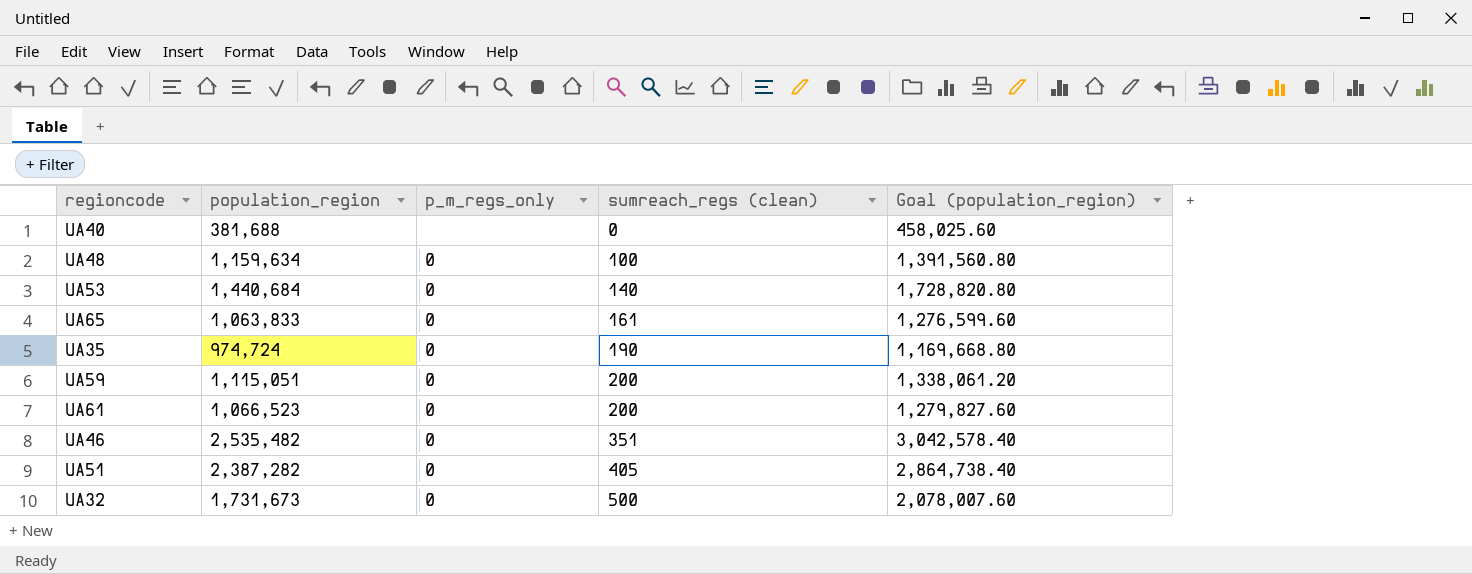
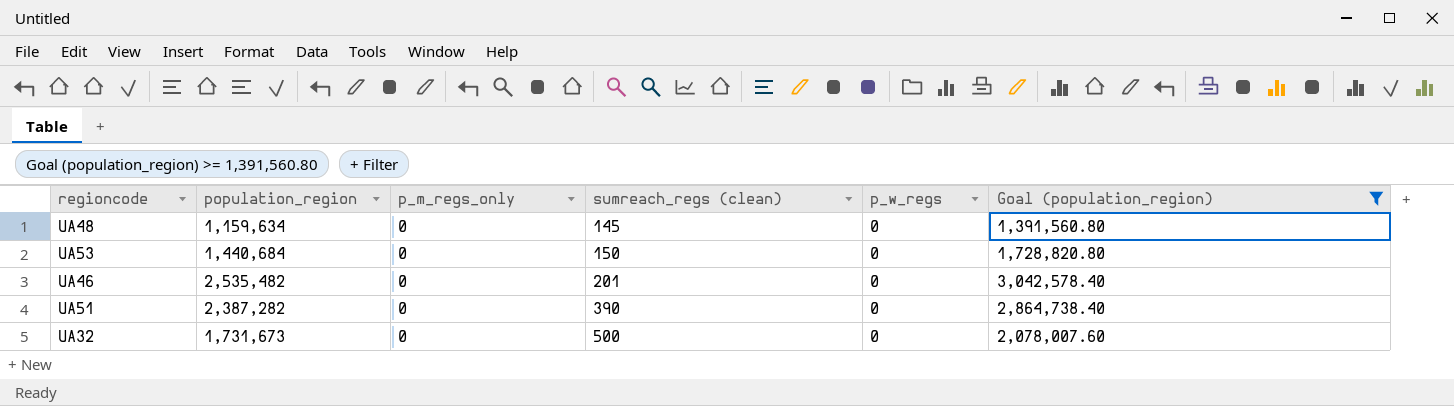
filter: none -> Goal (population_region) >= 1,391,560.80
column p_w_regs | position: none -> 5
UA48 | sumreach_regs (clean): 100 -> 145
UA53 | sumreach_regs (clean): 140 -> 150
UA46 | sumreach_regs (clean): 351 -> 201
UA51 | sumreach_regs (clean): 405 -> 390

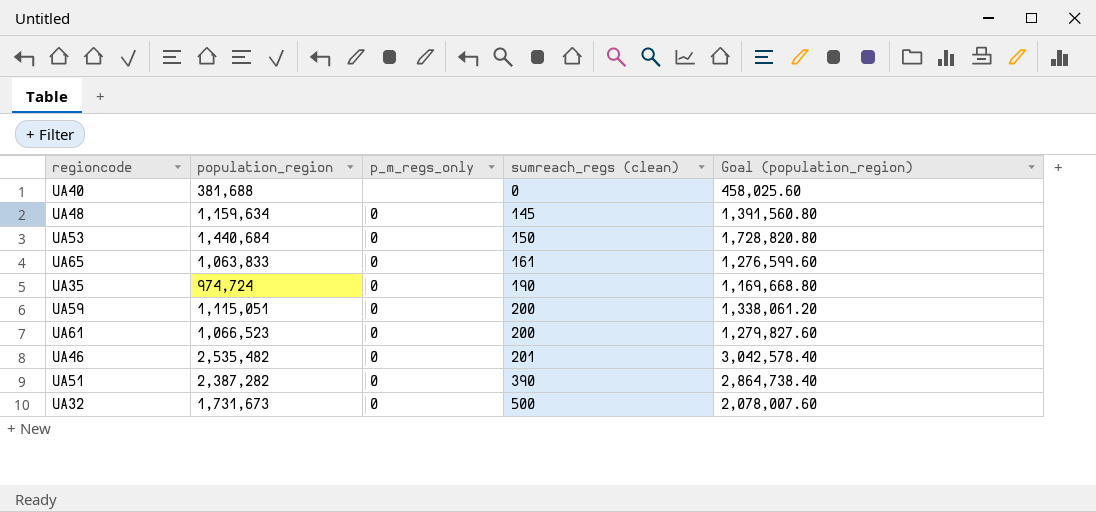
filter: Goal (population_region) >= 1,391,560.80 -> none
column p_w_regs | position: 5 -> none

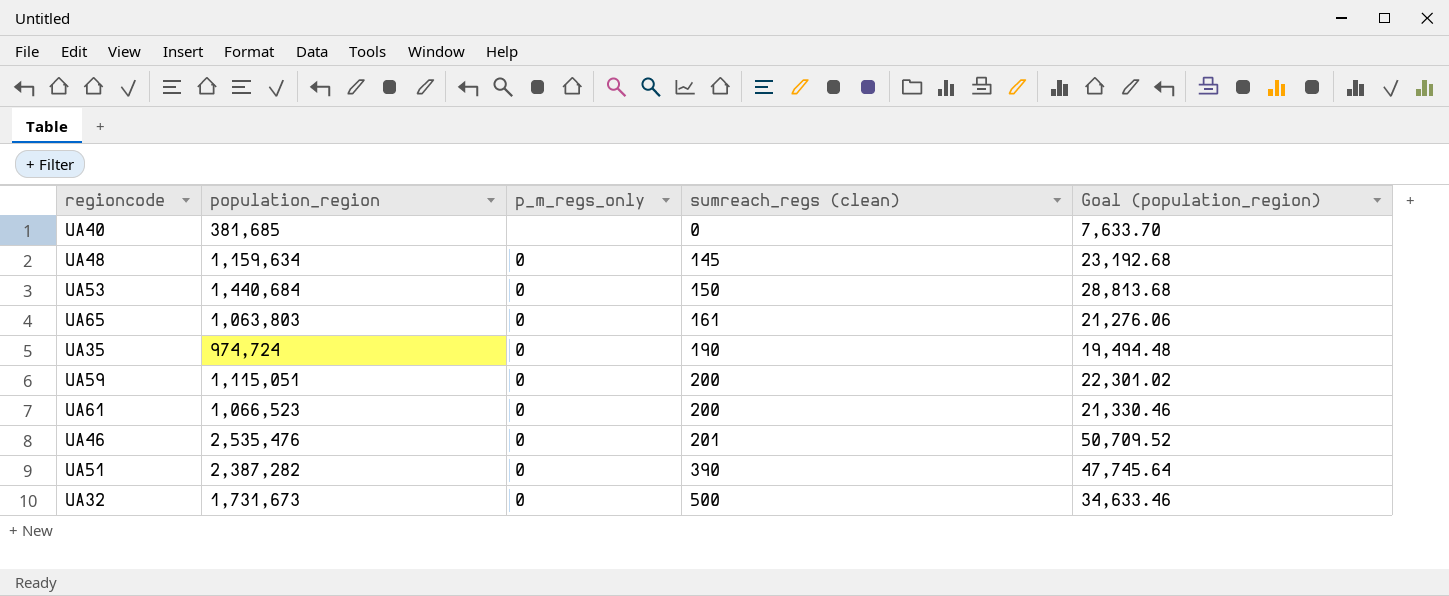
column Goal (population_region) | formula: [population_region] * 1.2 -> [population_region] * 0.02
UA40 | population_region: 381,688 -> 381,685
UA65 | population_region: 1,063,833 -> 1,063,803
UA46 | population_region: 2,535,482 -> 2,535,476

